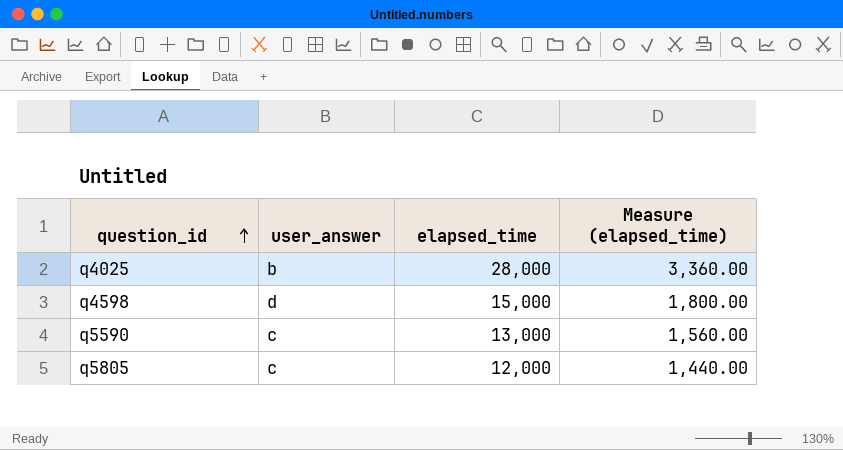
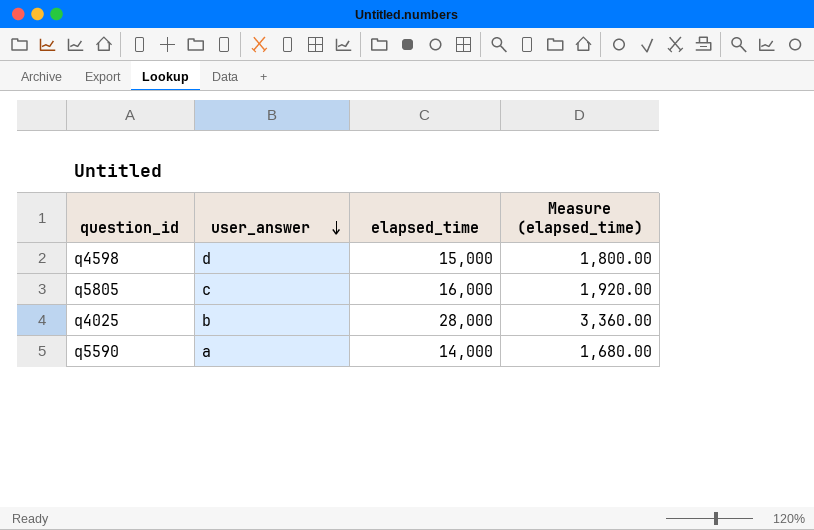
row order: question_id ascending -> user_answer descending
q5805 | elapsed_time: 12,000 -> 16,000
q5805 | Measure (elapsed_time): 1,440.00 -> 1,920.00
q5590 | user_answer: c -> a
q5590 | elapsed_time: 13,000 -> 14,000
q5590 | Measure (elapsed_time): 1,560.00 -> 1,680.00

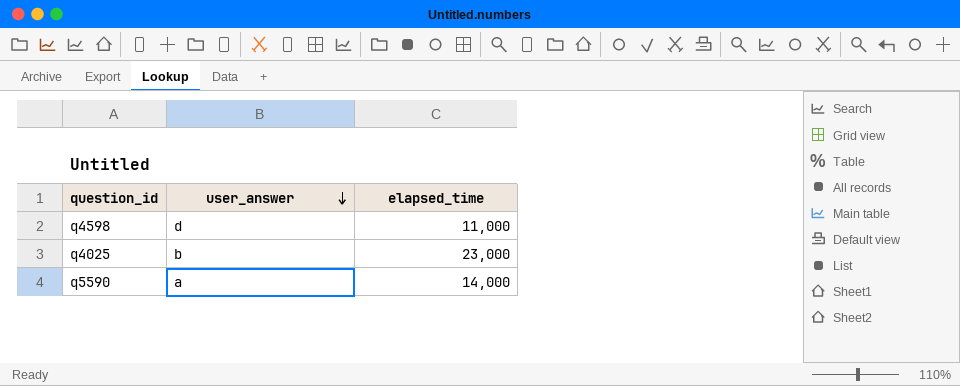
column Measure (elapsed_time) | formula: [elapsed_time] * 0.12 -> none
row q5805: c | 16,000 | 1,920.00 -> none
q4598 | elapsed_time: 15,000 -> 11,000
q4025 | elapsed_time: 28,000 -> 23,000

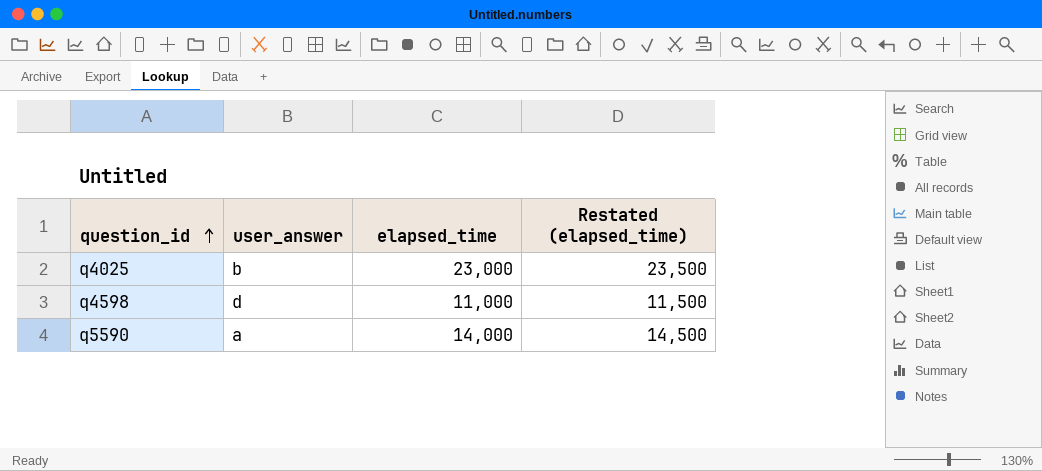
row order: user_answer descending -> question_id ascending
column Restated (elapsed_time) | formula: none -> [elapsed_time] + 500

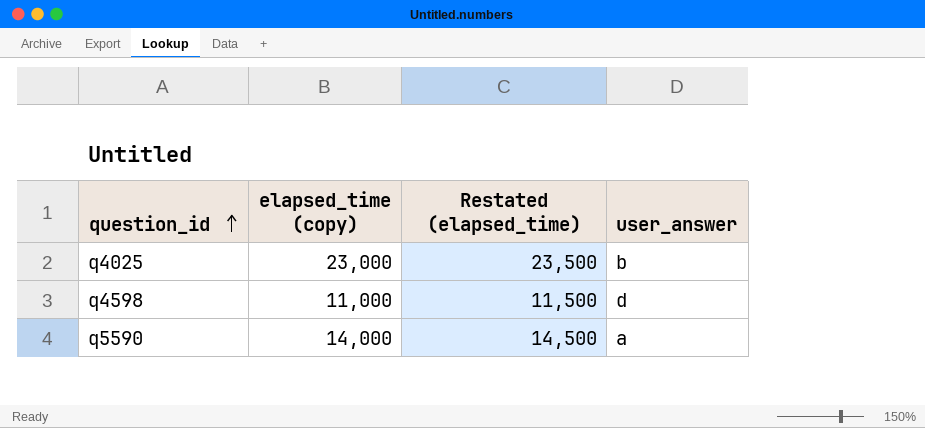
column name: elapsed_time -> elapsed_time (copy)
column user_answer | position: 2 -> 4

